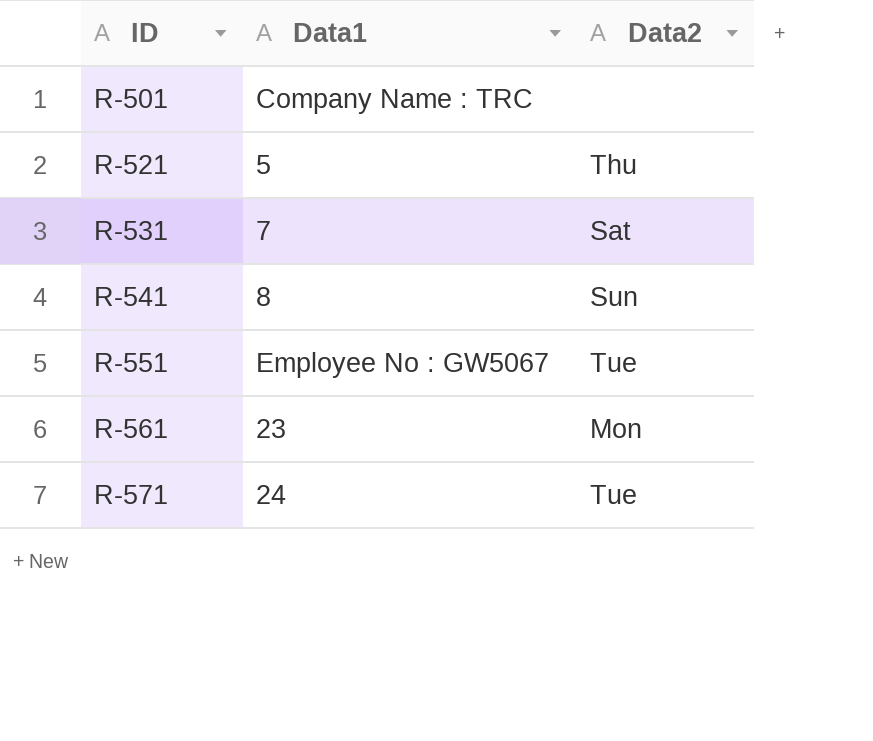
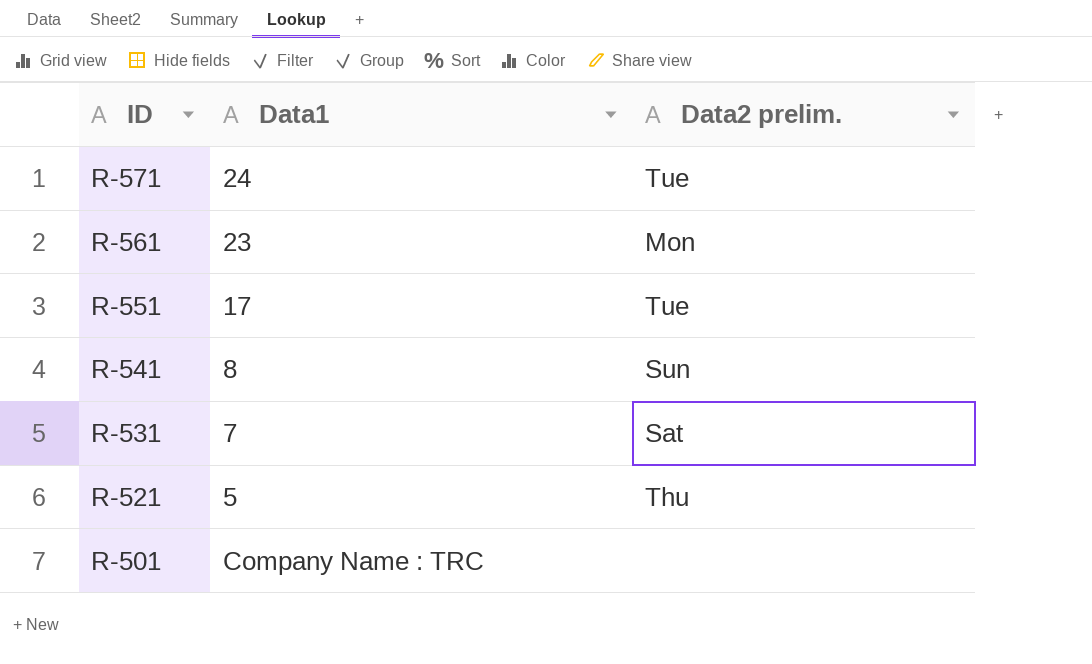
row order: ID ascending -> ID descending
column name: Data2 -> Data2 prelim.
R-551 | Data1: Employee No : GW5067 -> 17

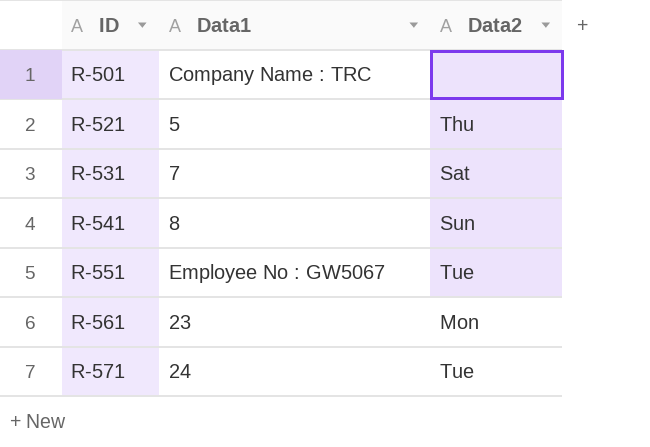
row order: ID descending -> ID ascending
column name: Data2 prelim. -> Data2
R-551 | Data1: 17 -> Employee No : GW5067

